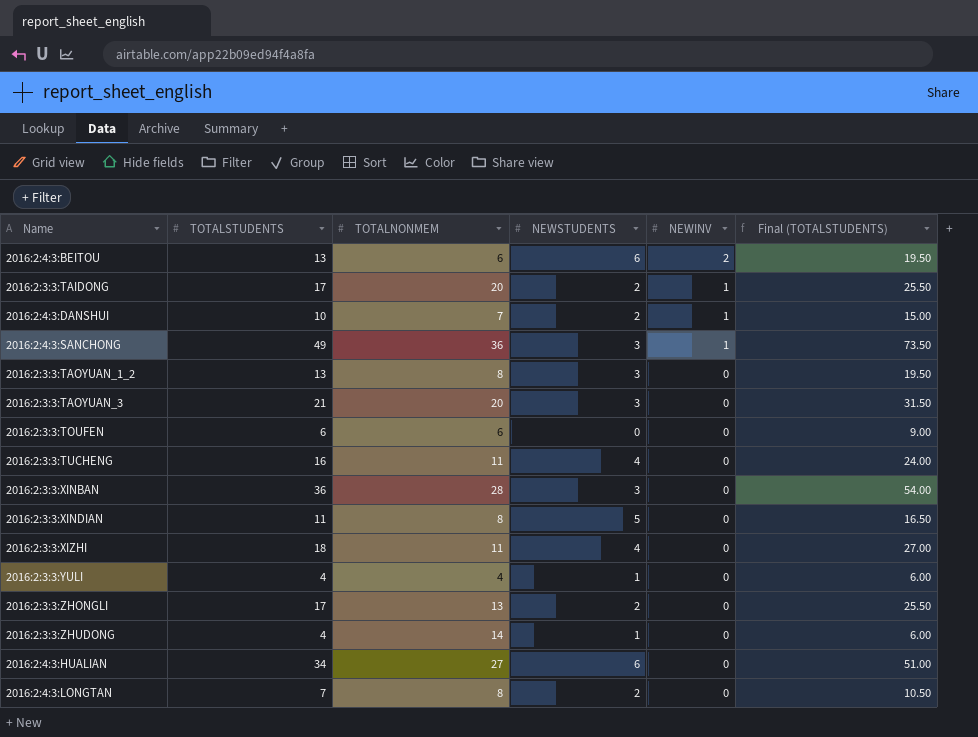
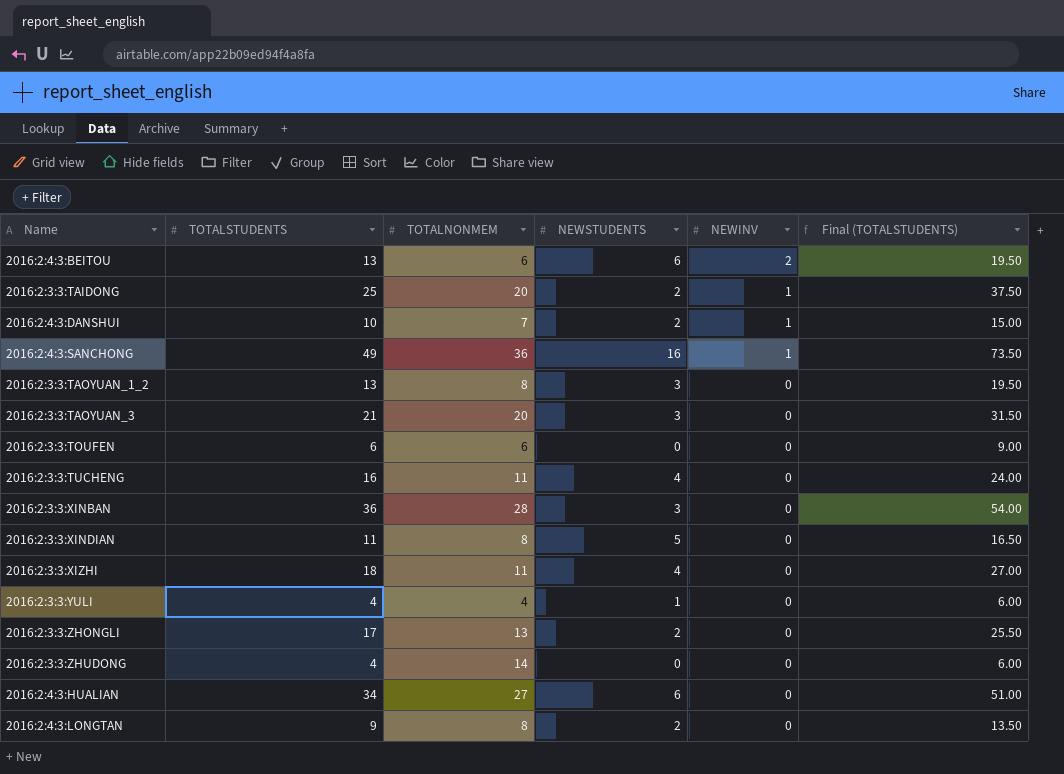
2016:2:3:3:TAIDONG | TOTALSTUDENTS: 17 -> 25
2016:2:3:3:TAIDONG | Final (TOTALSTUDENTS): 25.50 -> 37.50
2016:2:4:3:SANCHONG | NEWSTUDENTS: 3 -> 16
2016:2:3:3:ZHUDONG | NEWSTUDENTS: 1 -> 0
2016:2:4:3:LONGTAN | TOTALSTUDENTS: 7 -> 9
2016:2:4:3:LONGTAN | Final (TOTALSTUDENTS): 10.50 -> 13.50

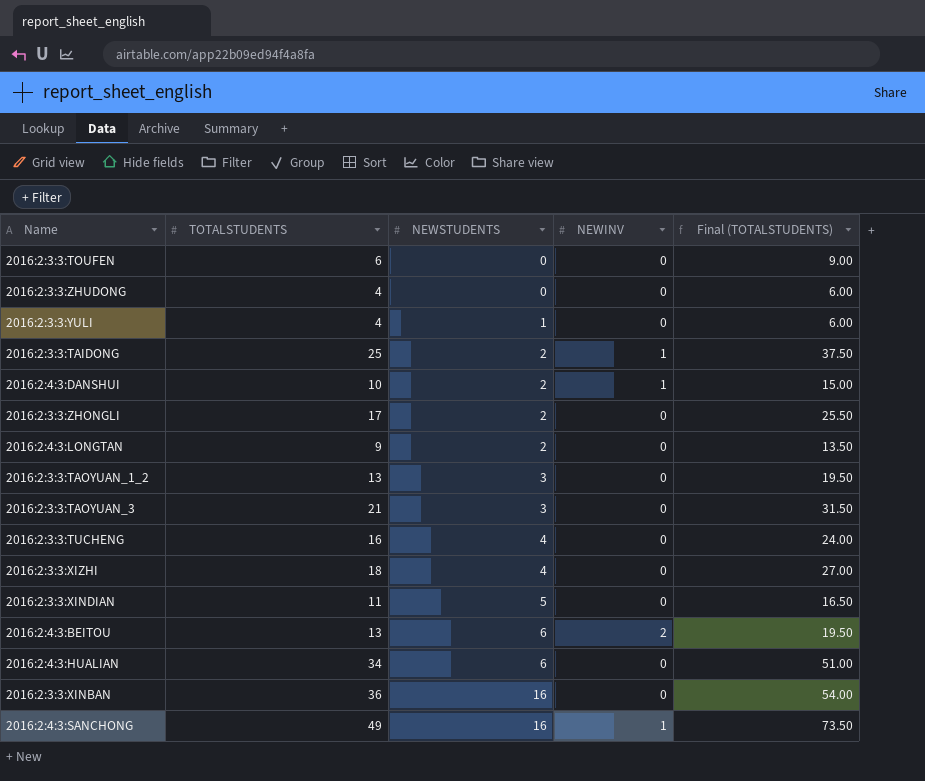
row order: NEWINV descending -> NEWSTUDENTS ascending
column TOTALNONMEM | position: 3 -> none
2016:2:3:3:XINBAN | NEWSTUDENTS: 3 -> 16

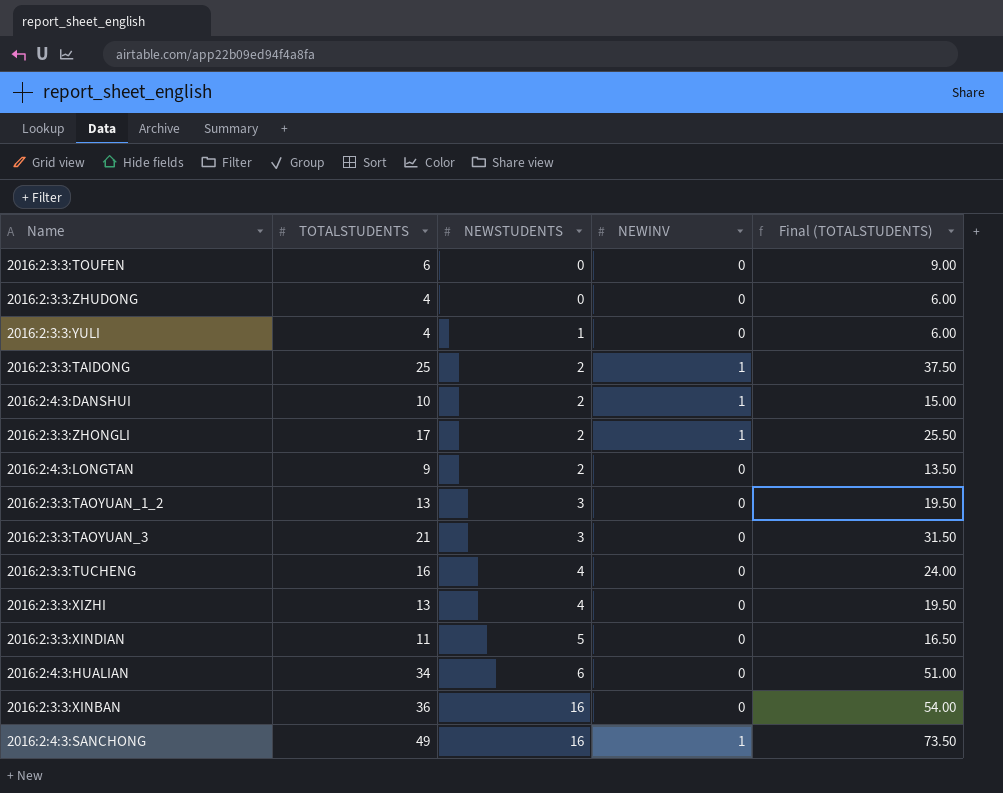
row 2016:2:4:3:BEITOU: 13 | 6 | 2 | 19.50 -> none
2016:2:3:3:ZHONGLI | NEWINV: 0 -> 1
2016:2:3:3:XIZHI | TOTALSTUDENTS: 18 -> 13
2016:2:3:3:XIZHI | Final (TOTALSTUDENTS): 27.00 -> 19.50

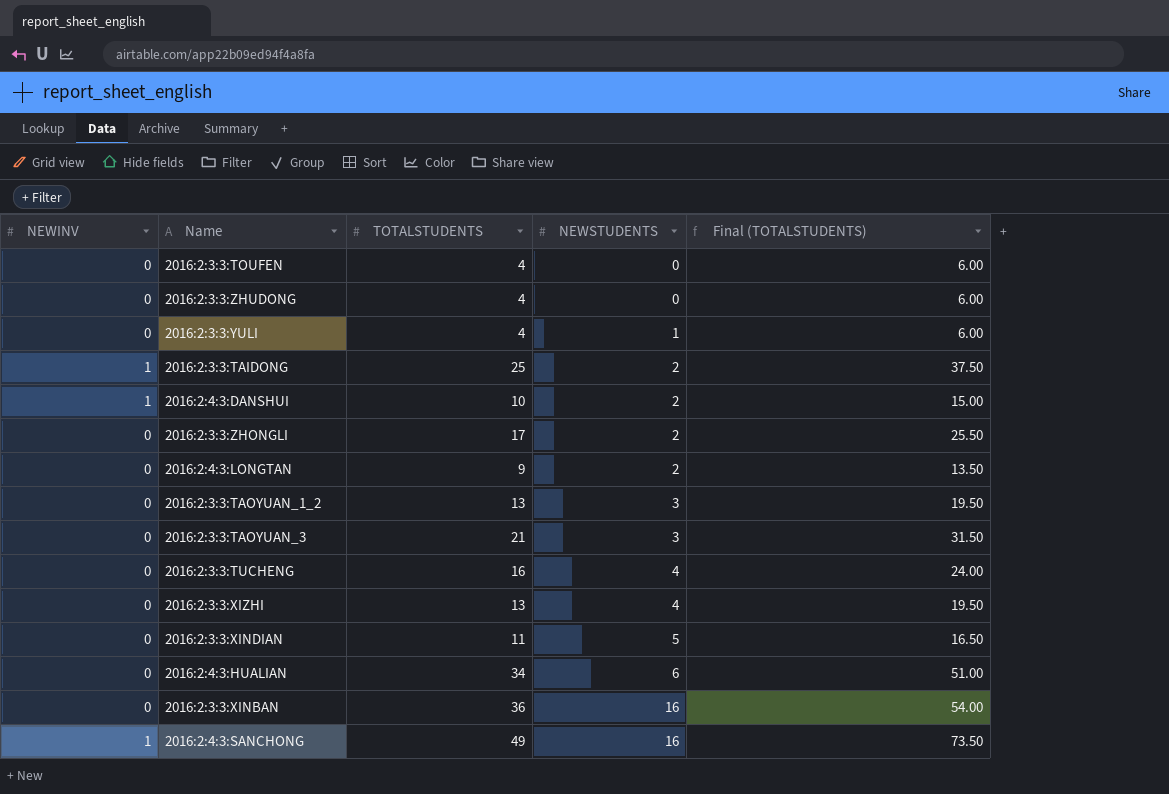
column NEWINV | position: 4 -> 1
2016:2:3:3:TOUFEN | TOTALSTUDENTS: 6 -> 4
2016:2:3:3:TOUFEN | Final (TOTALSTUDENTS): 9.00 -> 6.00
2016:2:3:3:ZHONGLI | NEWINV: 1 -> 0

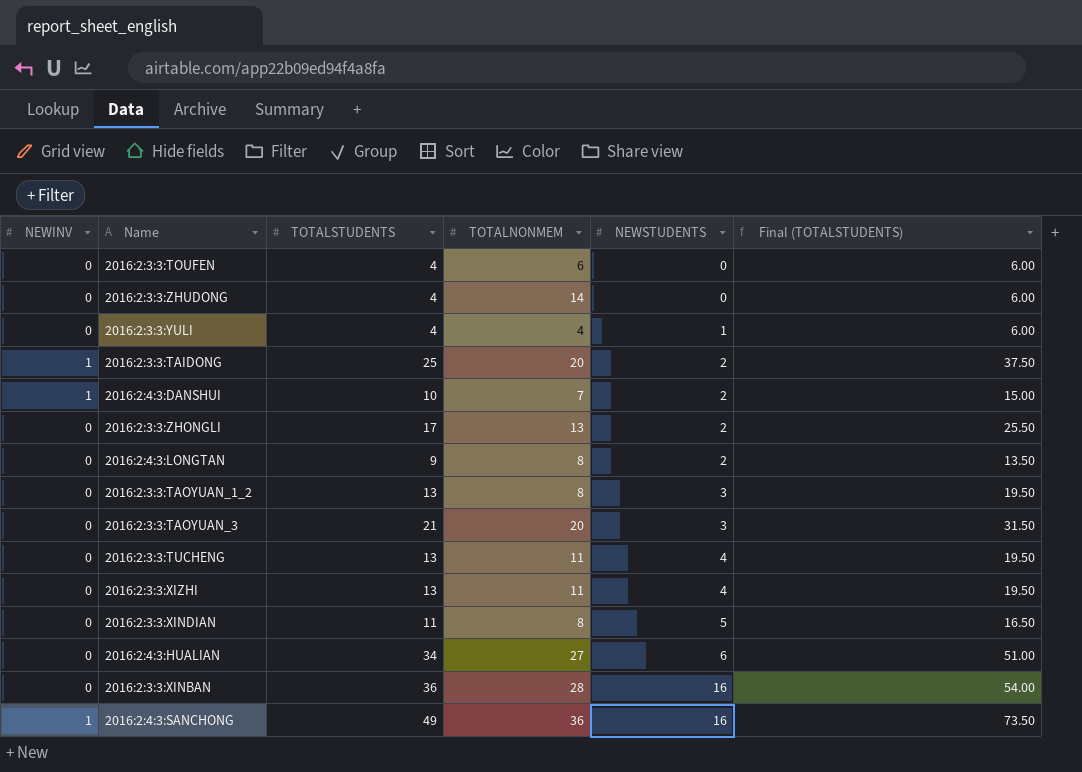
column TOTALNONMEM | position: none -> 4
2016:2:3:3:TUCHENG | TOTALSTUDENTS: 16 -> 13
2016:2:3:3:TUCHENG | Final (TOTALSTUDENTS): 24.00 -> 19.50

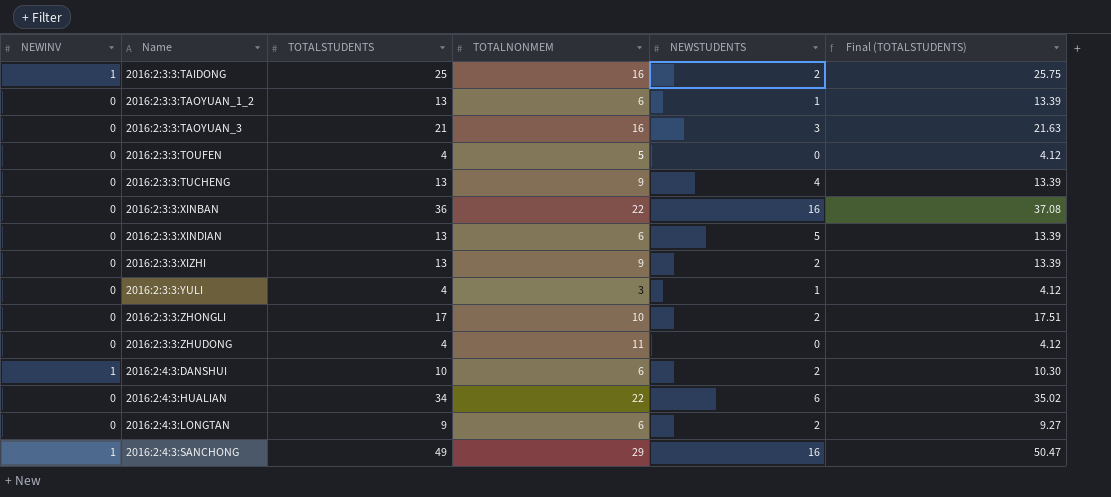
row order: NEWSTUDENTS ascending -> Name ascending
column Final (TOTALSTUDENTS) | formula: [TOTALSTUDENTS] * 1.5 -> [TOTALSTUDENTS] * 1.03
2016:2:3:3:TAIDONG | TOTALNONMEM: 20 -> 16
2016:2:3:3:TAOYUAN_1_2 | TOTALNONMEM: 8 -> 6
2016:2:3:3:TAOYUAN_1_2 | NEWSTUDENTS: 3 -> 1
2016:2:3:3:TAOYUAN_3 | TOTALNONMEM: 20 -> 16
2016:2:3:3:TOUFEN | TOTALNONMEM: 6 -> 5
2016:2:3:3:TUCHENG | TOTALNONMEM: 11 -> 9
2016:2:3:3:XINBAN | TOTALNONMEM: 28 -> 22
2016:2:3:3:XINDIAN | TOTALSTUDENTS: 11 -> 13
2016:2:3:3:XINDIAN | TOTALNONMEM: 8 -> 6
2016:2:3:3:XIZHI | TOTALNONMEM: 11 -> 9
2016:2:3:3:XIZHI | NEWSTUDENTS: 4 -> 2
2016:2:3:3:YULI | TOTALNONMEM: 4 -> 3
2016:2:3:3:ZHONGLI | TOTALNONMEM: 13 -> 10
2016:2:3:3:ZHUDONG | TOTALNONMEM: 14 -> 11
2016:2:4:3:DANSHUI | TOTALNONMEM: 7 -> 6
2016:2:4:3:HUALIAN | TOTALNONMEM: 27 -> 22
2016:2:4:3:LONGTAN | TOTALNONMEM: 8 -> 6
2016:2:4:3:SANCHONG | TOTALNONMEM: 36 -> 29

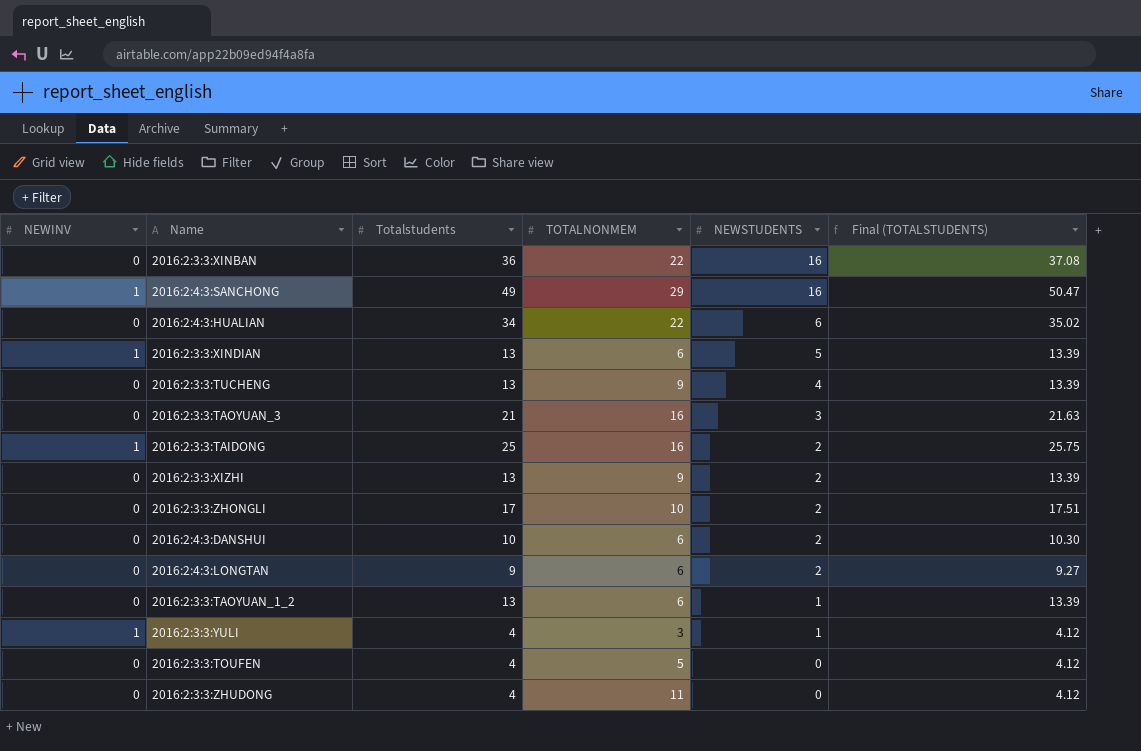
row order: Name ascending -> NEWSTUDENTS descending
column name: TOTALSTUDENTS -> Totalstudents
2016:2:3:3:XINDIAN | NEWINV: 0 -> 1
2016:2:4:3:DANSHUI | NEWINV: 1 -> 0
2016:2:3:3:YULI | NEWINV: 0 -> 1

